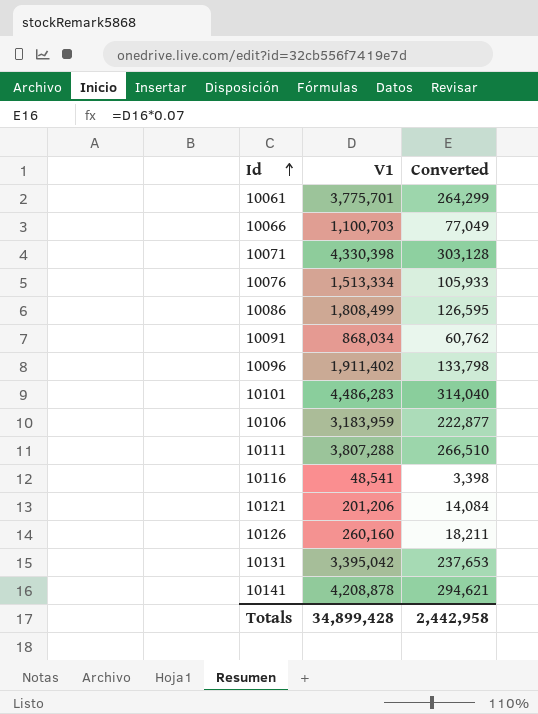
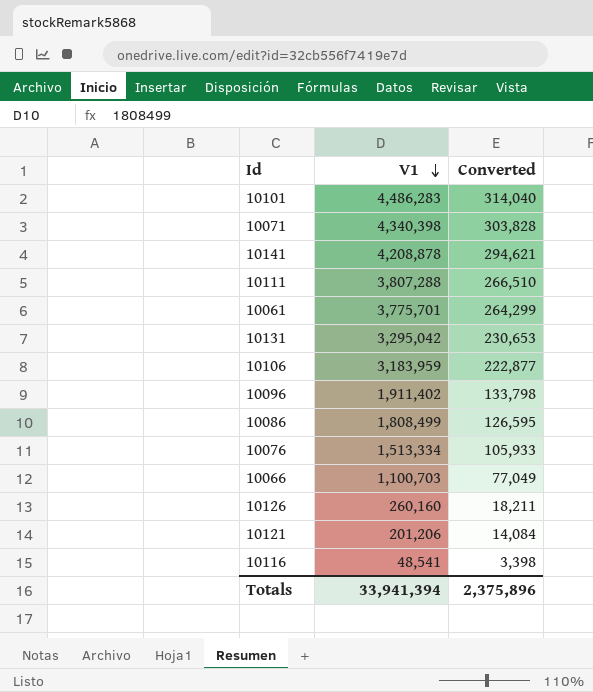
row order: Id ascending -> V1 descending
row 10091: 868,034 | 60,762 -> none
10071 | V1: 4,330,398 -> 4,340,398
10071 | Converted: 303,128 -> 303,828
10131 | V1: 3,395,042 -> 3,295,042
10131 | Converted: 237,653 -> 230,653
Totals | V1: 34,899,428 -> 33,941,394
Totals | Converted: 2,442,958 -> 2,375,896

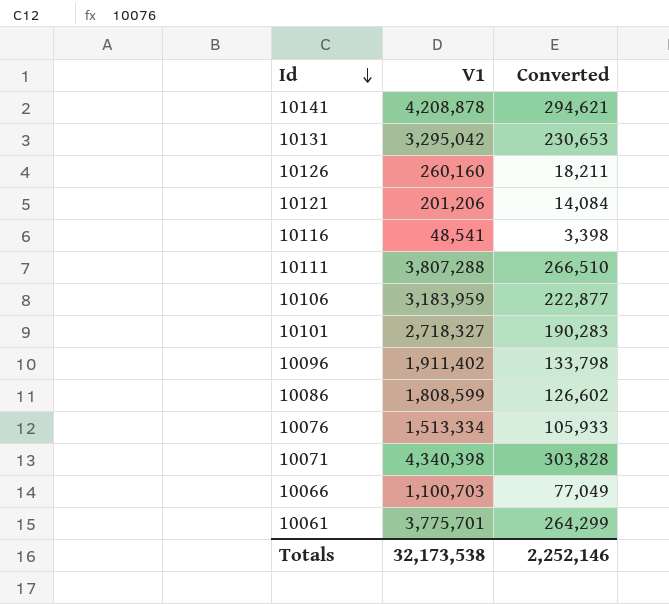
row order: V1 descending -> Id descending
10101 | V1: 4,486,283 -> 2,718,327
10101 | Converted: 314,040 -> 190,283
10086 | V1: 1,808,499 -> 1,808,599
10086 | Converted: 126,595 -> 126,602
Totals | V1: 33,941,394 -> 32,173,538
Totals | Converted: 2,375,896 -> 2,252,146

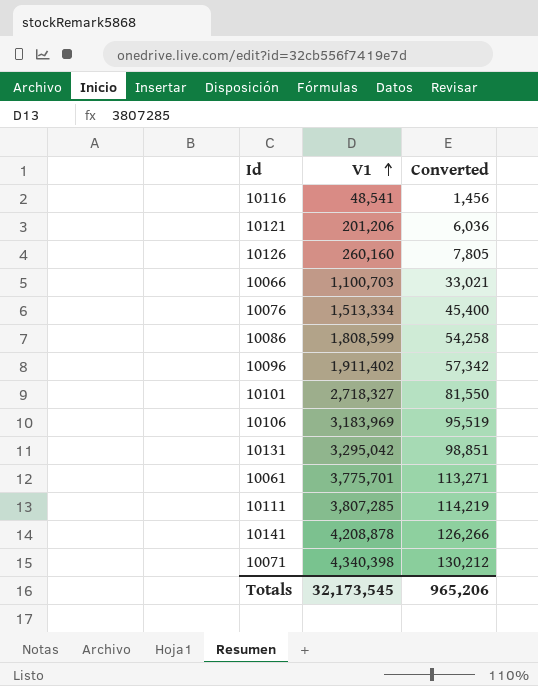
row order: Id descending -> V1 ascending
column Converted | formula: [V1] * 0.07 -> [V1] * 0.03
10106 | V1: 3,183,959 -> 3,183,969
10111 | V1: 3,807,288 -> 3,807,285
Totals | V1: 32,173,538 -> 32,173,545
Totals | Converted: 2,252,146 -> 965,206

